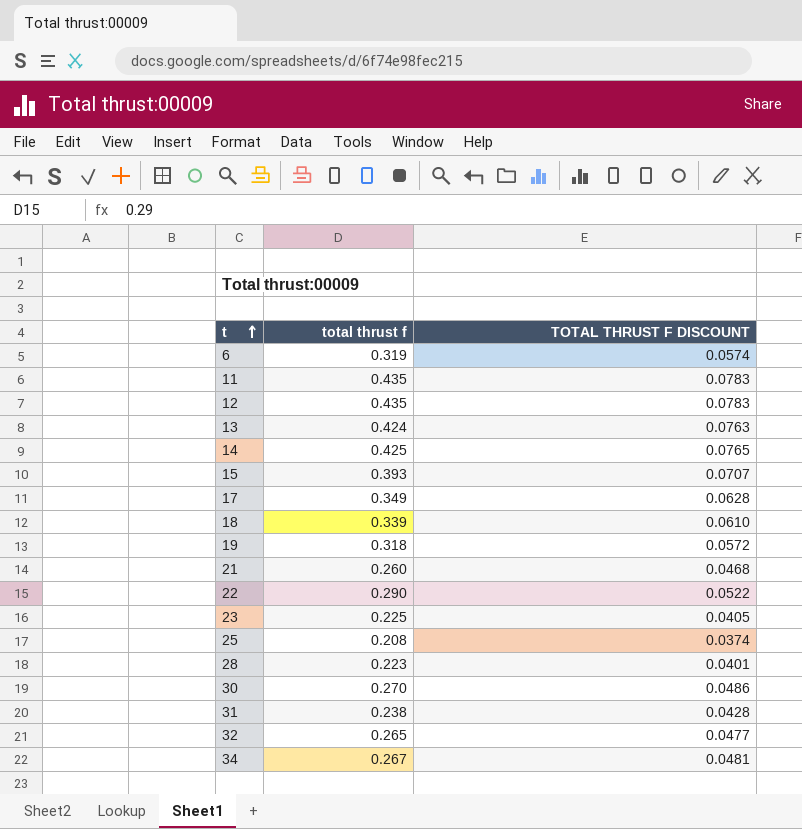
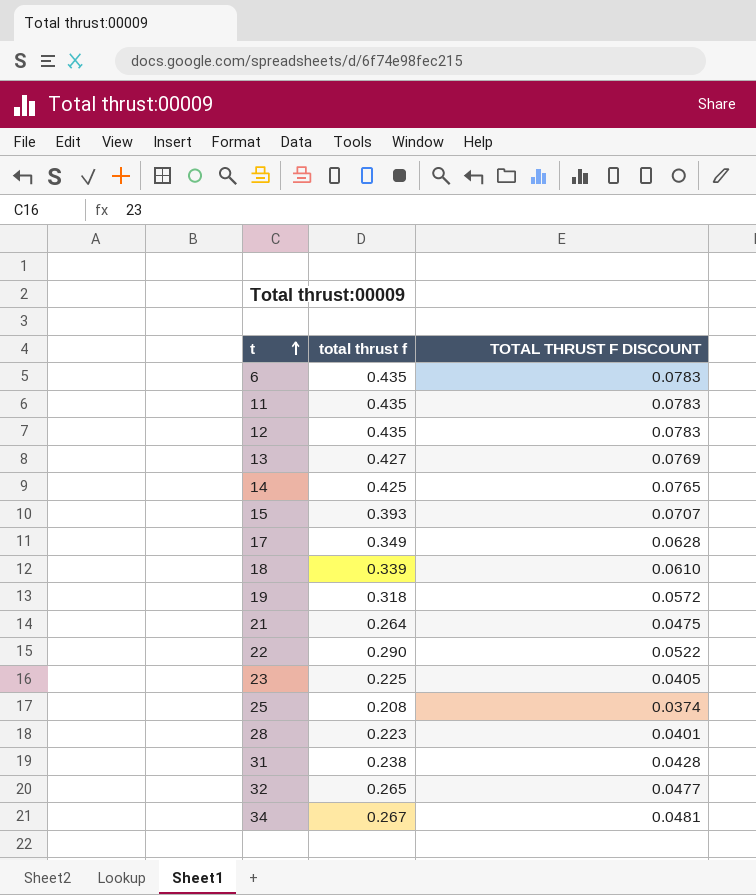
row 30: 0.270 | 0.0486 -> none
6 | total thrust f: 0.319 -> 0.435
6 | TOTAL THRUST F DISCOUNT: 0.0574 -> 0.0783
13 | total thrust f: 0.424 -> 0.427
13 | TOTAL THRUST F DISCOUNT: 0.0763 -> 0.0769
21 | total thrust f: 0.260 -> 0.264
21 | TOTAL THRUST F DISCOUNT: 0.0468 -> 0.0475

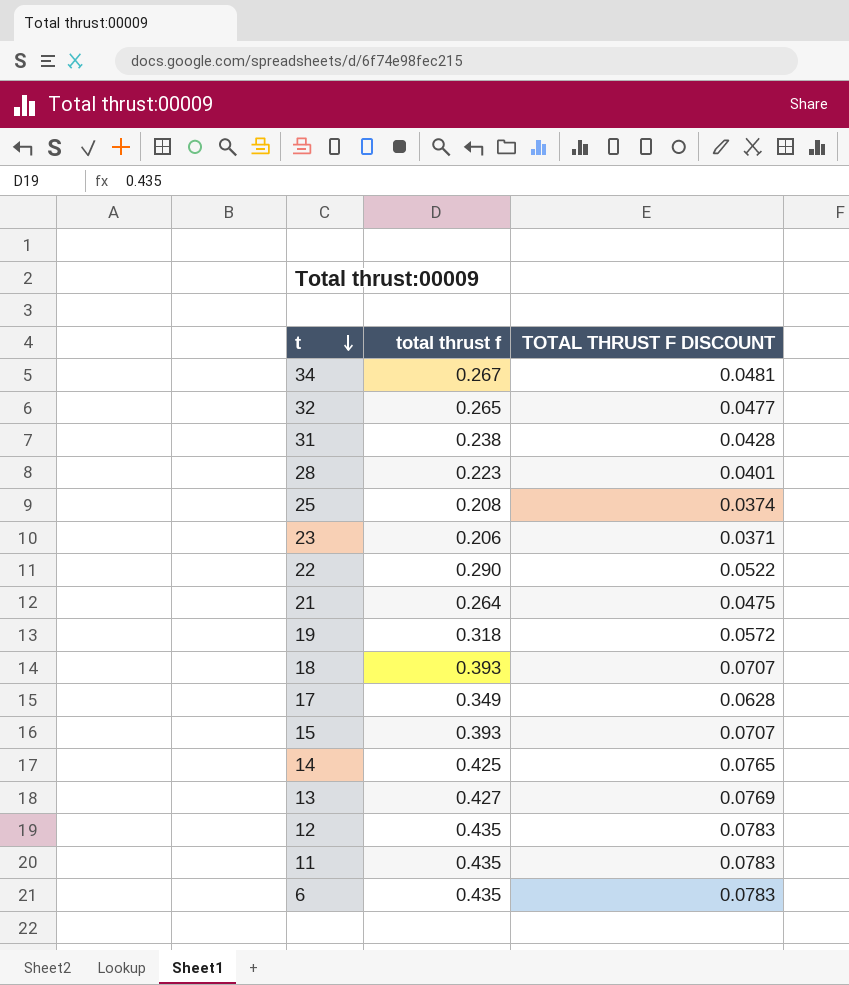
row order: t ascending -> t descending
23 | total thrust f: 0.225 -> 0.206
23 | TOTAL THRUST F DISCOUNT: 0.0405 -> 0.0371
18 | total thrust f: 0.339 -> 0.393
18 | TOTAL THRUST F DISCOUNT: 0.0610 -> 0.0707

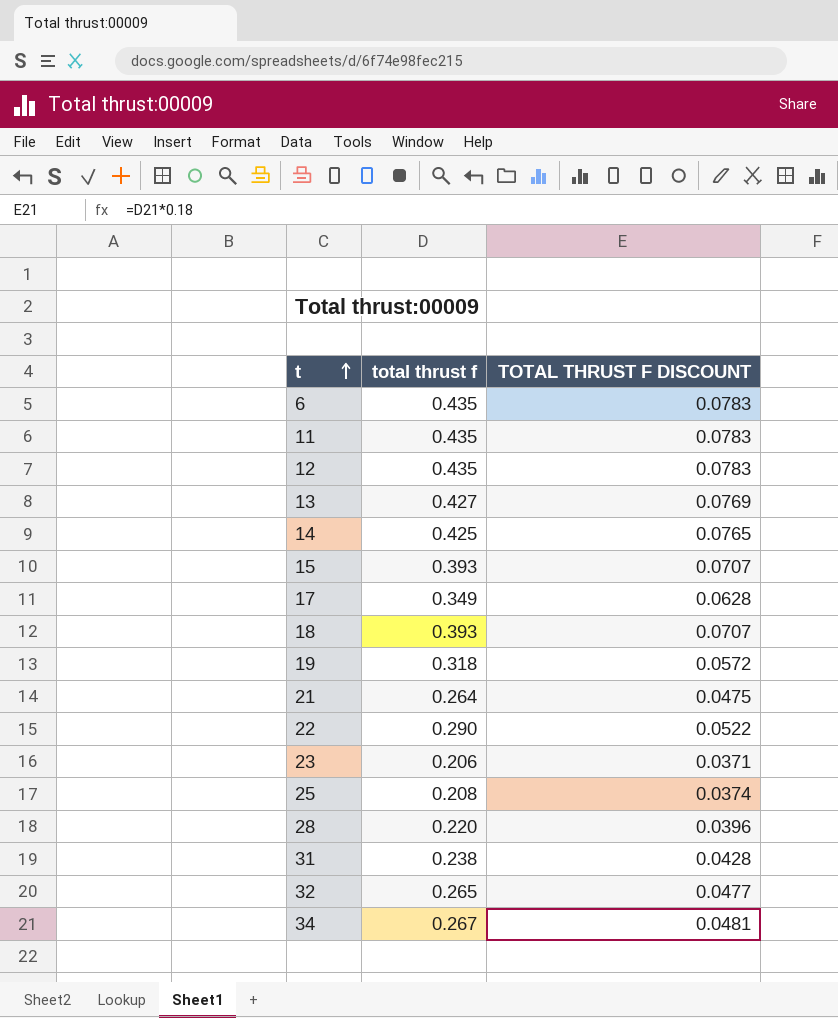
row order: t descending -> t ascending
28 | total thrust f: 0.223 -> 0.220
28 | TOTAL THRUST F DISCOUNT: 0.0401 -> 0.0396

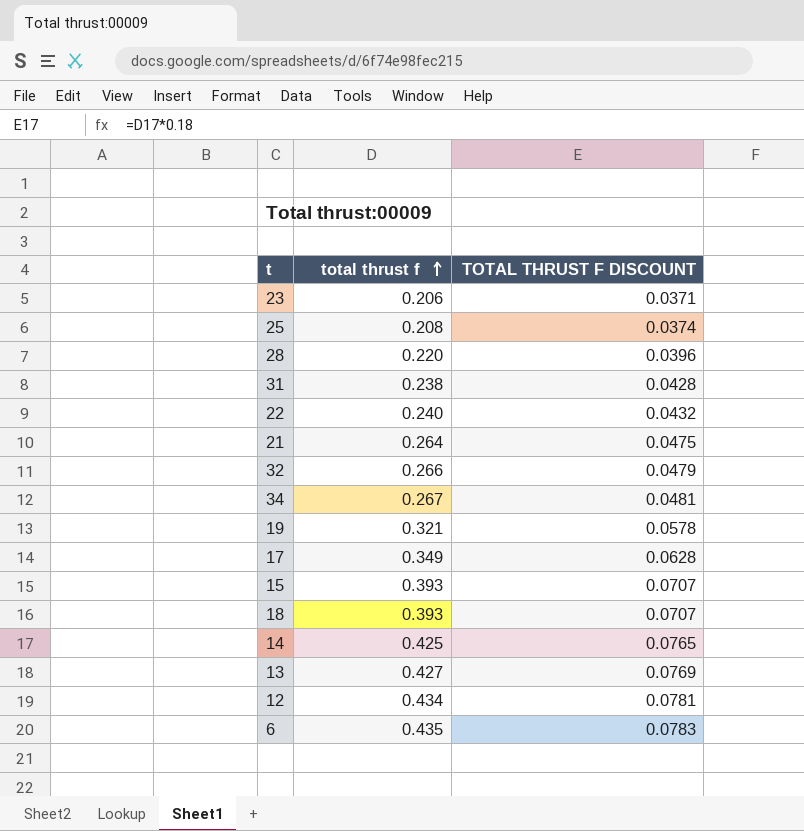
row order: t ascending -> total thrust f ascending
row 11: 0.435 | 0.0783 -> none
22 | total thrust f: 0.290 -> 0.240
22 | TOTAL THRUST F DISCOUNT: 0.0522 -> 0.0432
32 | total thrust f: 0.265 -> 0.266
32 | TOTAL THRUST F DISCOUNT: 0.0477 -> 0.0479
19 | total thrust f: 0.318 -> 0.321
19 | TOTAL THRUST F DISCOUNT: 0.0572 -> 0.0578
12 | total thrust f: 0.435 -> 0.434
12 | TOTAL THRUST F DISCOUNT: 0.0783 -> 0.0781

